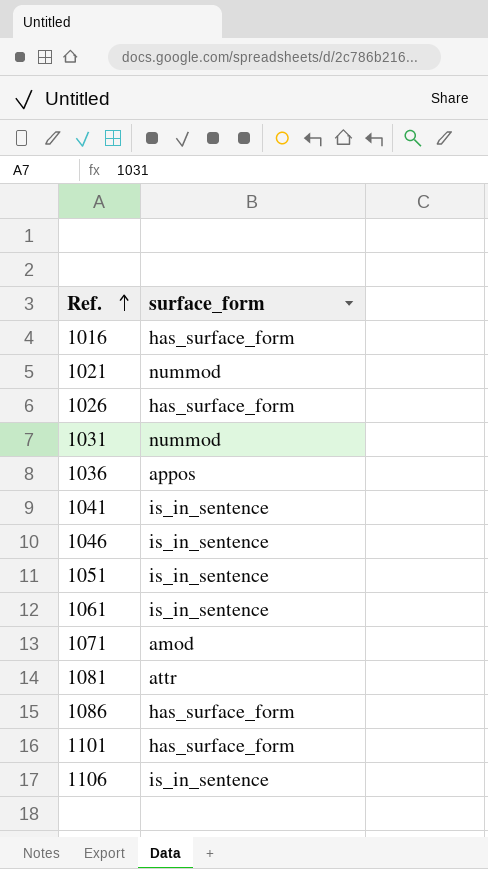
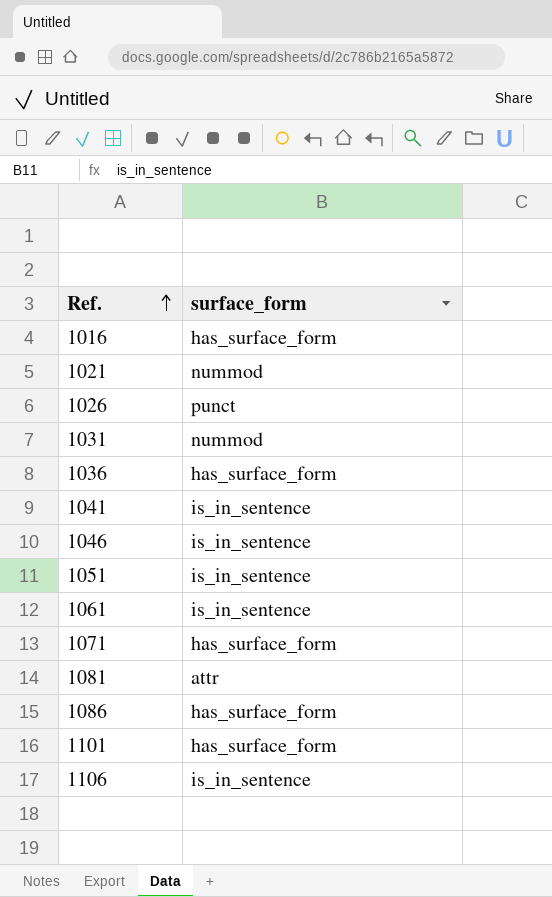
1026 | surface_form: has_surface_form -> punct
1036 | surface_form: appos -> has_surface_form
1071 | surface_form: amod -> has_surface_form

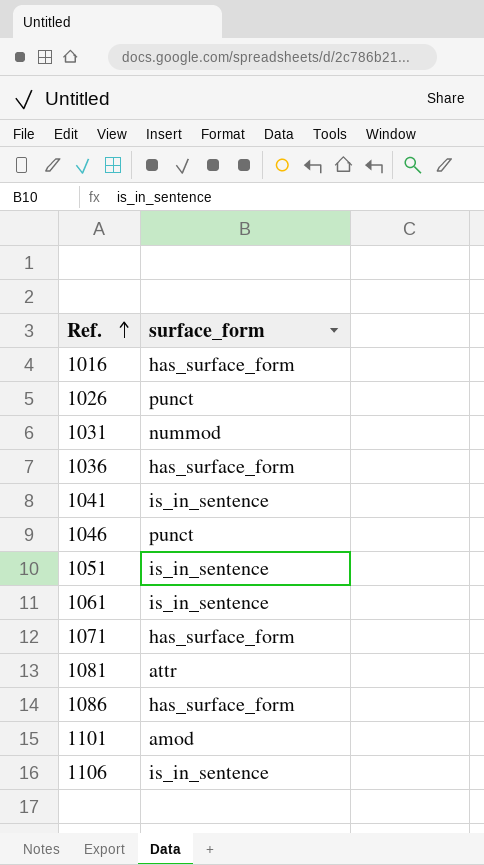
row 1021: nummod -> none
1046 | surface_form: is_in_sentence -> punct
1101 | surface_form: has_surface_form -> amod

